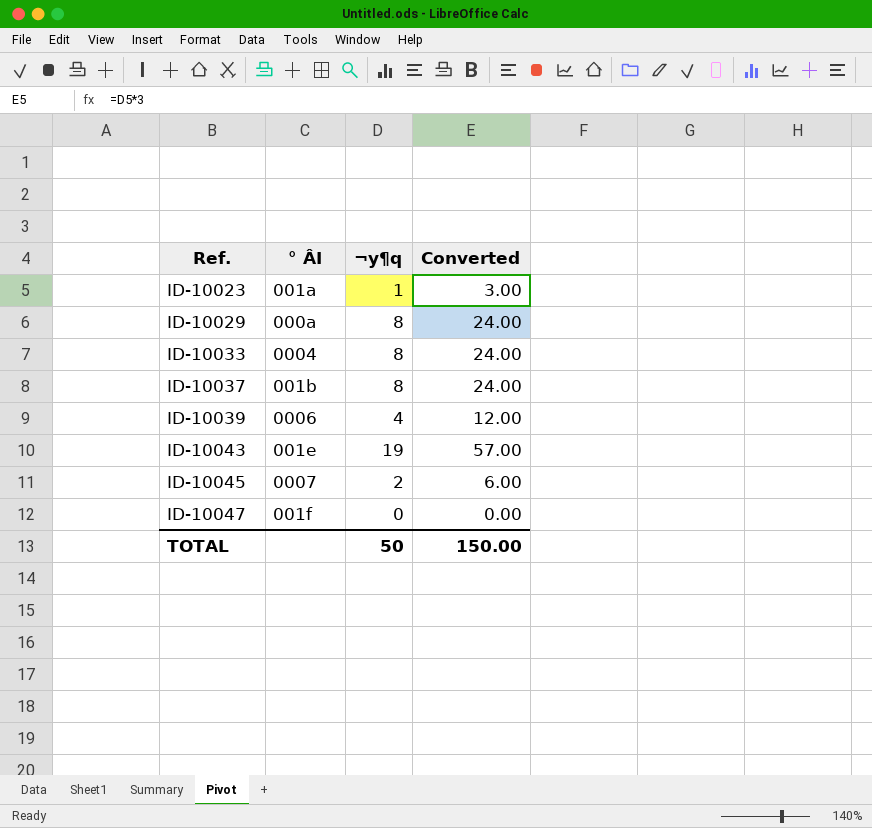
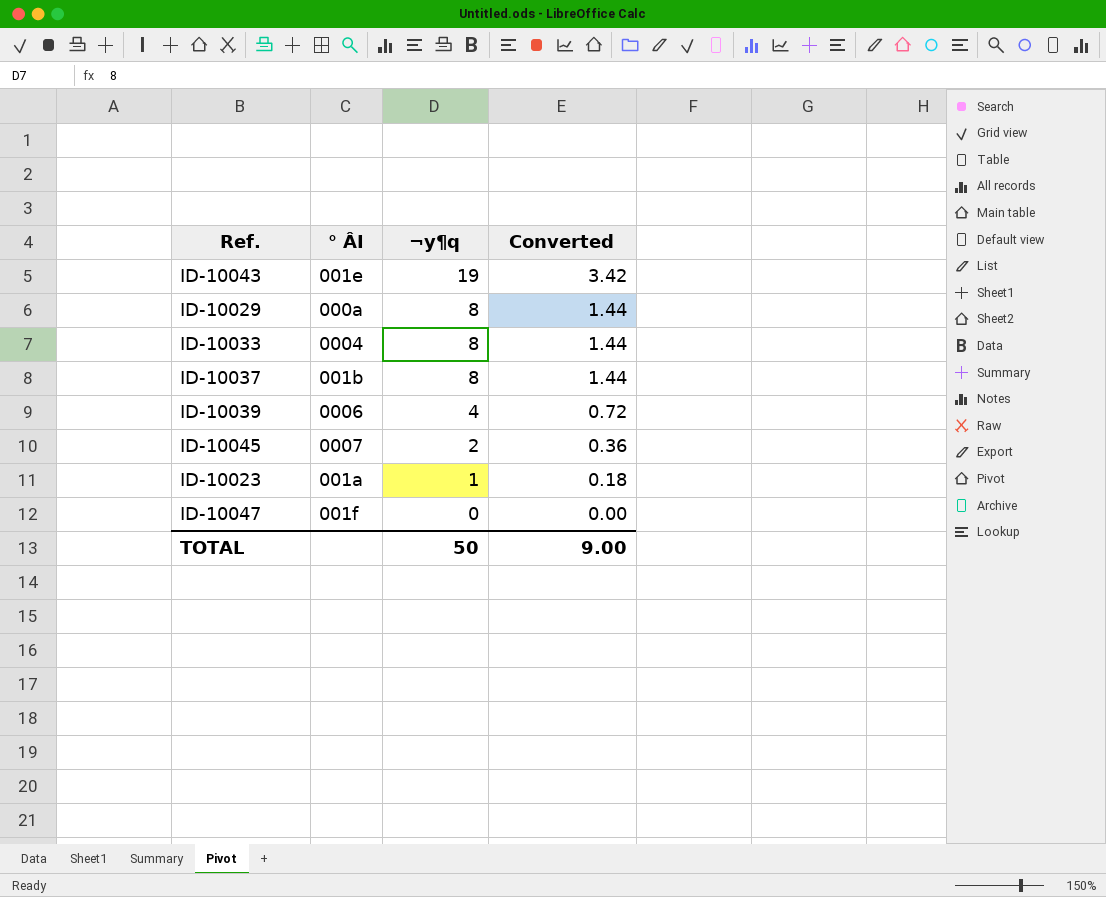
row order: Ref. ascending -> ¬y¶q descending
column Converted | formula: [¬y¶q] * 3 -> [¬y¶q] * 0.18
TOTAL | Converted: 150.00 -> 9.00

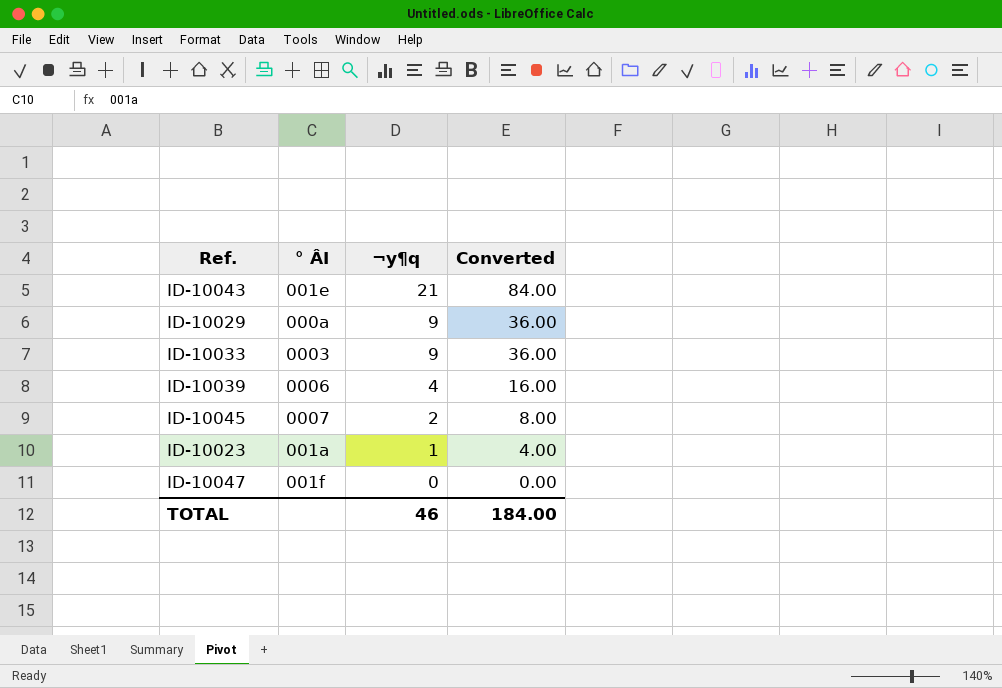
column Converted | formula: [¬y¶q] * 0.18 -> [¬y¶q] * 4
row ID-10037: 001b | 8 | 1.44 -> none
ID-10043 | ¬y¶q: 19 -> 21
ID-10029 | ¬y¶q: 8 -> 9
ID-10033 | ° ÂI: 0004 -> 0003
ID-10033 | ¬y¶q: 8 -> 9
TOTAL | ¬y¶q: 50 -> 46
TOTAL | Converted: 9.00 -> 184.00

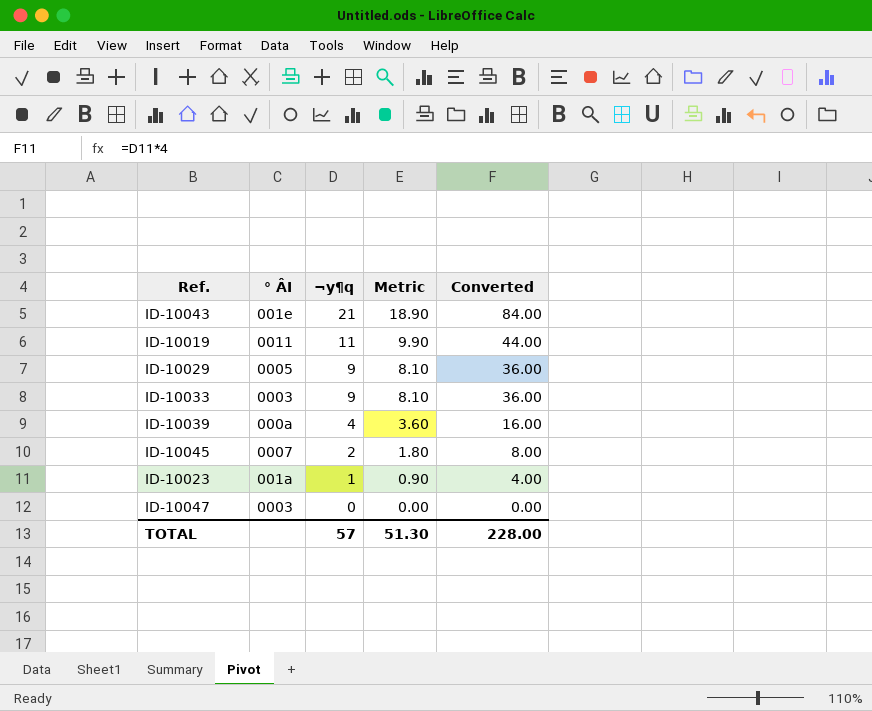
column Metric | formula: none -> [¬y¶q] * 0.9
row ID-10019: none -> 0011 | 11 | 9.90 | 44.00
ID-10029 | ° ÂI: 000a -> 0005
ID-10039 | ° ÂI: 0006 -> 000a
ID-10047 | ° ÂI: 001f -> 0003
TOTAL | ¬y¶q: 46 -> 57
TOTAL | Converted: 184.00 -> 228.00

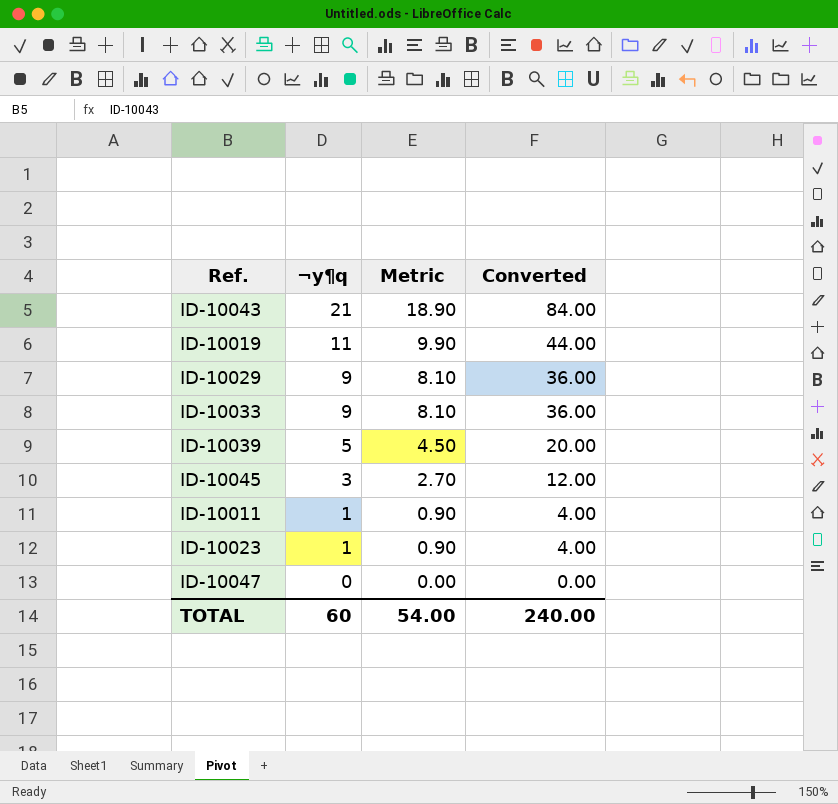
column ° ÂI | position: 2 -> none
ID-10039 | ¬y¶q: 4 -> 5
ID-10039 | Metric: 3.60 -> 4.50
ID-10039 | Converted: 16.00 -> 20.00
ID-10045 | ¬y¶q: 2 -> 3
ID-10045 | Metric: 1.80 -> 2.70
ID-10045 | Converted: 8.00 -> 12.00
row ID-10011: none -> 1 | 0.90 | 4.00
TOTAL | ¬y¶q: 57 -> 60
TOTAL | Metric: 51.30 -> 54.00
TOTAL | Converted: 228.00 -> 240.00

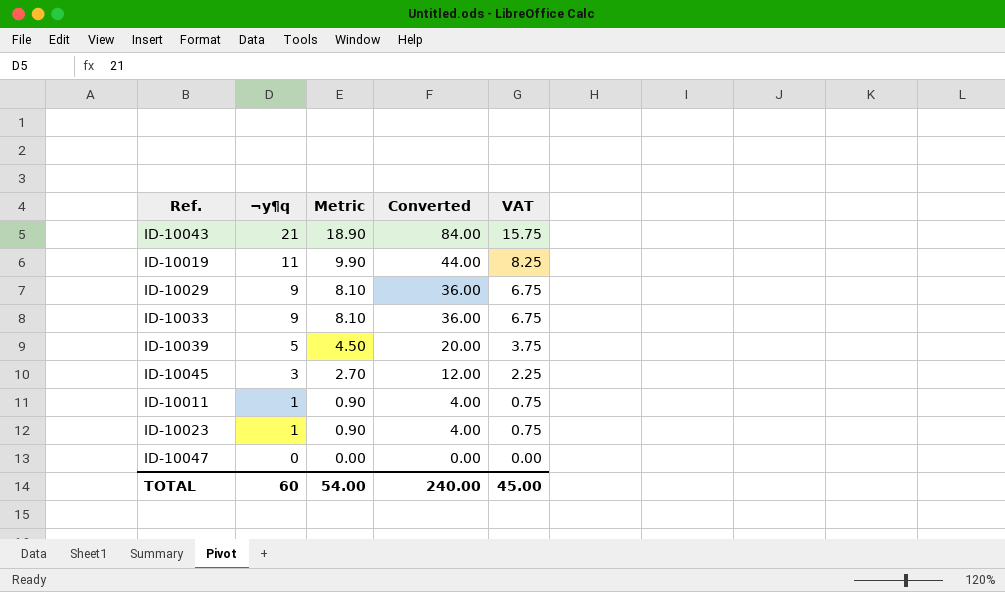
column VAT | formula: none -> [¬y¶q] * 0.75

